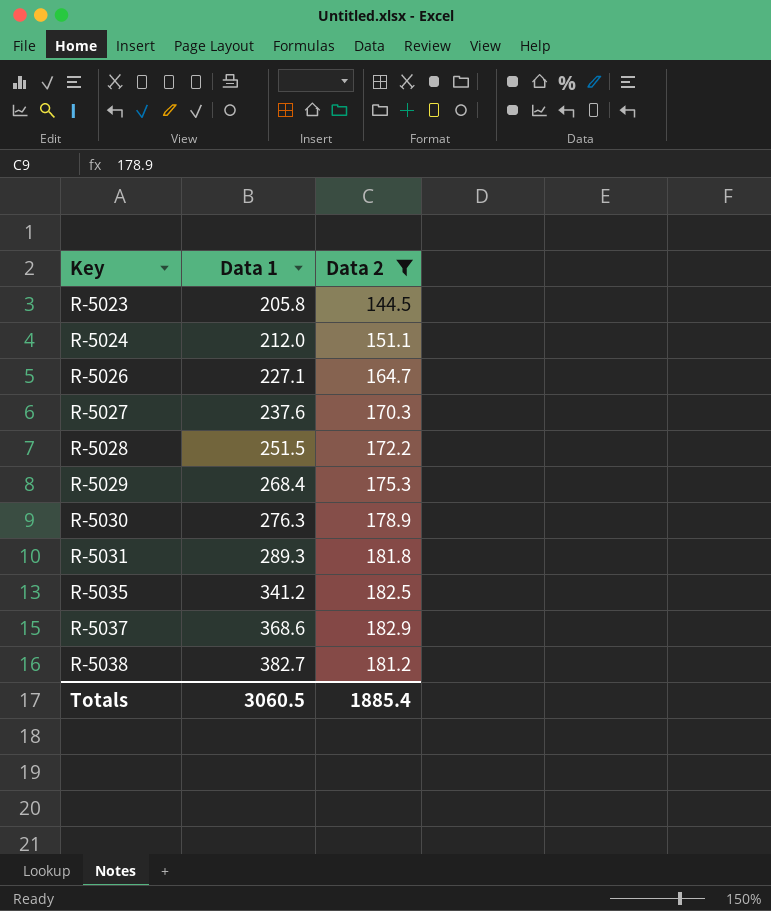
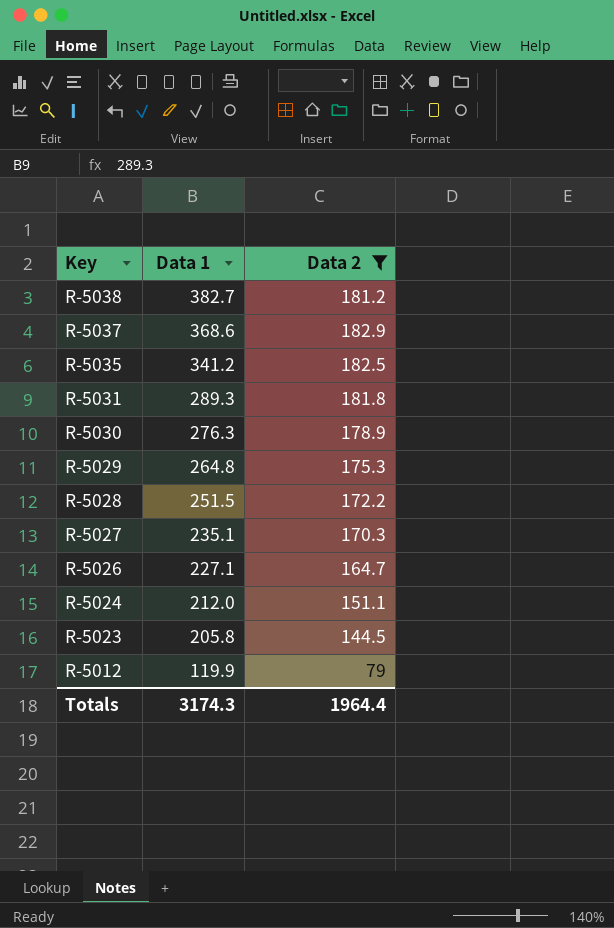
row order: Key ascending -> Key descending
R-5029 | Data 1: 268.4 -> 264.8
R-5027 | Data 1: 237.6 -> 235.1
row R-5012: none -> 119.9 | 79
Totals | Data 1: 3060.5 -> 3174.3
Totals | Data 2: 1885.4 -> 1964.4

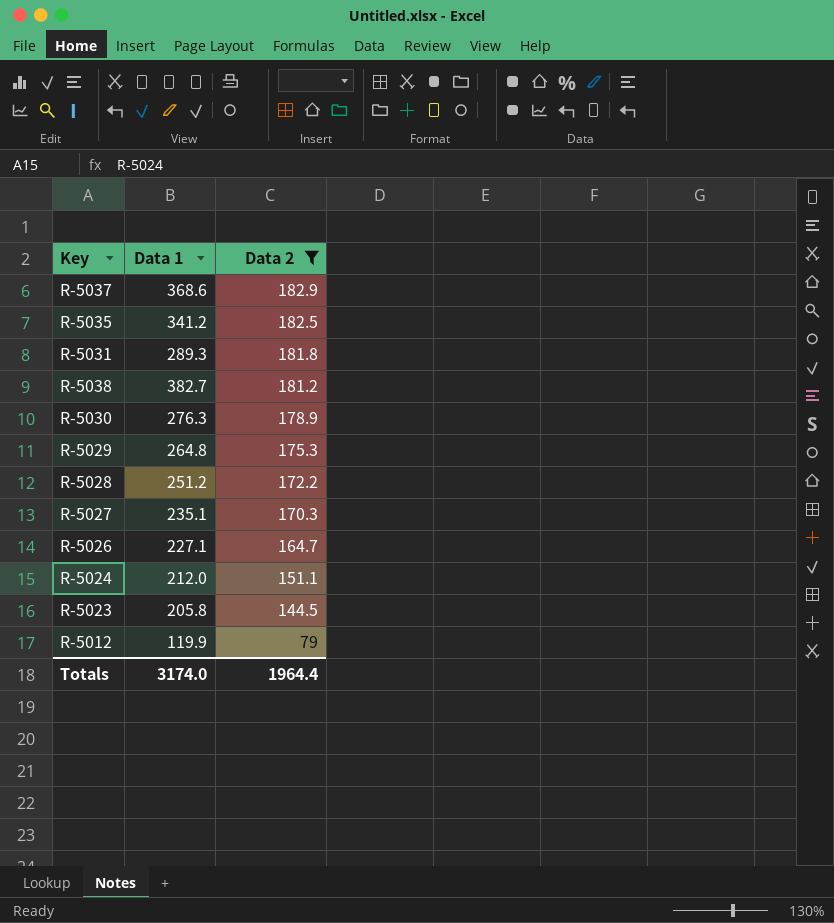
row order: Key descending -> Data 2 descending
R-5028 | Data 1: 251.5 -> 251.2
Totals | Data 1: 3174.3 -> 3174.0

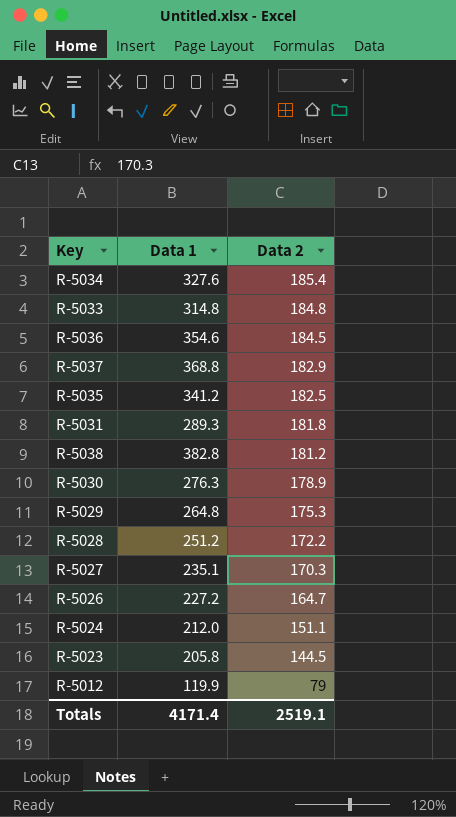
filter: Data 2 <= 182.9 -> none
R-5037 | Data 1: 368.6 -> 368.8
R-5038 | Data 1: 382.7 -> 382.8
R-5026 | Data 1: 227.1 -> 227.2
Totals | Data 1: 3174.0 -> 4171.4
Totals | Data 2: 1964.4 -> 2519.1

